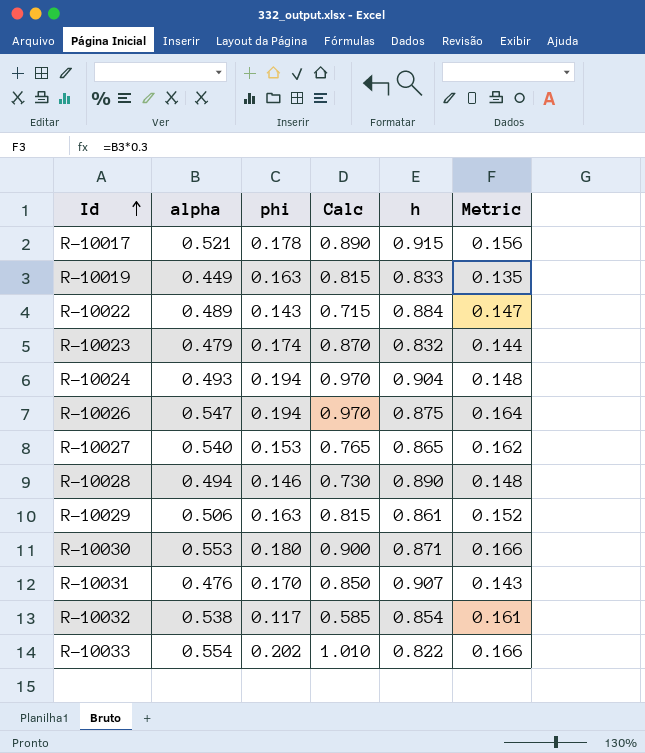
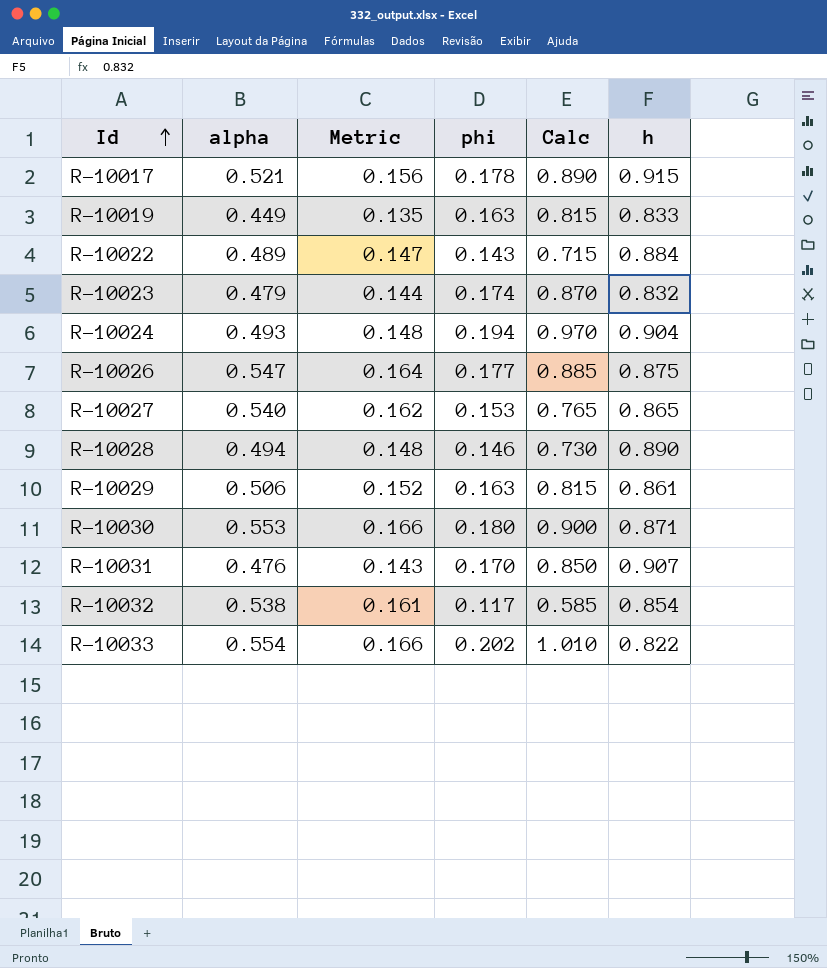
column Metric | position: 6 -> 3
R-10026 | phi: 0.194 -> 0.177
R-10026 | Calc: 0.970 -> 0.885

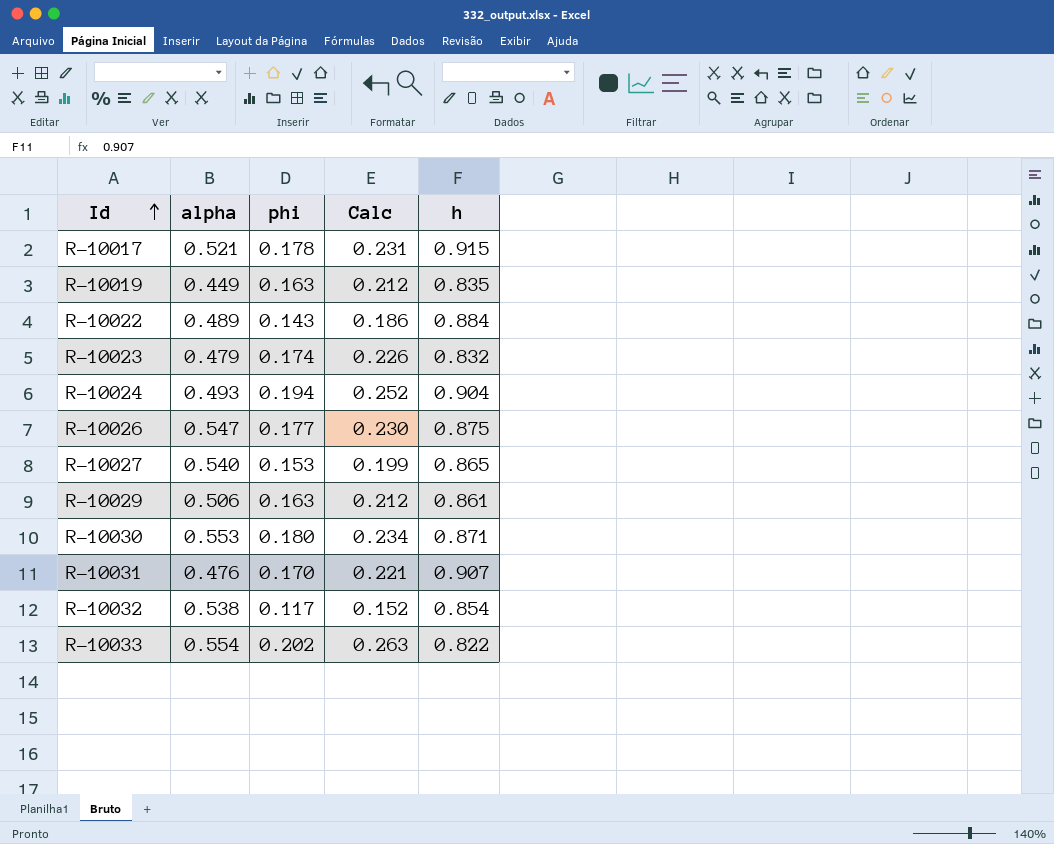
column Metric | formula: [alpha] * 0.3 -> none
column Calc | formula: [phi] * 5 -> [phi] * 1.3
row R-10028: 0.494 | 0.148 | 0.146 | 0.730 | 0.890 -> none
R-10019 | h: 0.833 -> 0.835

